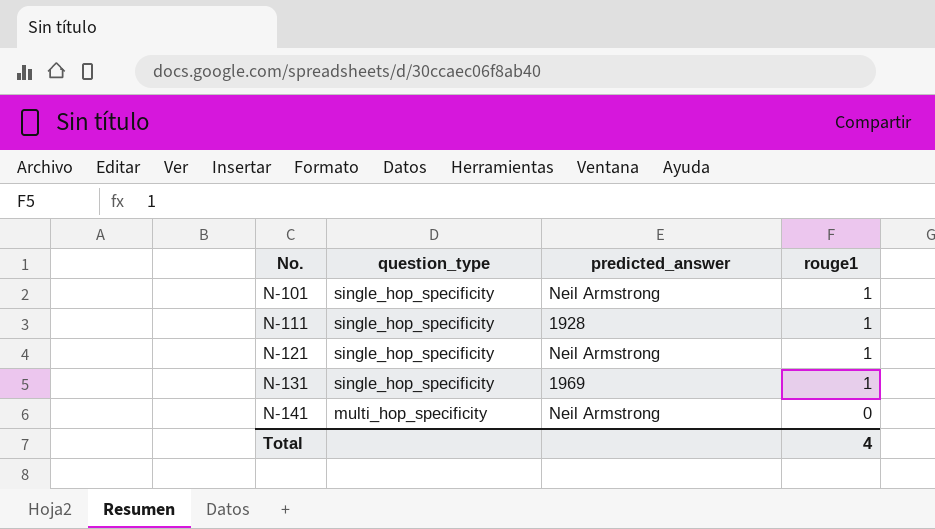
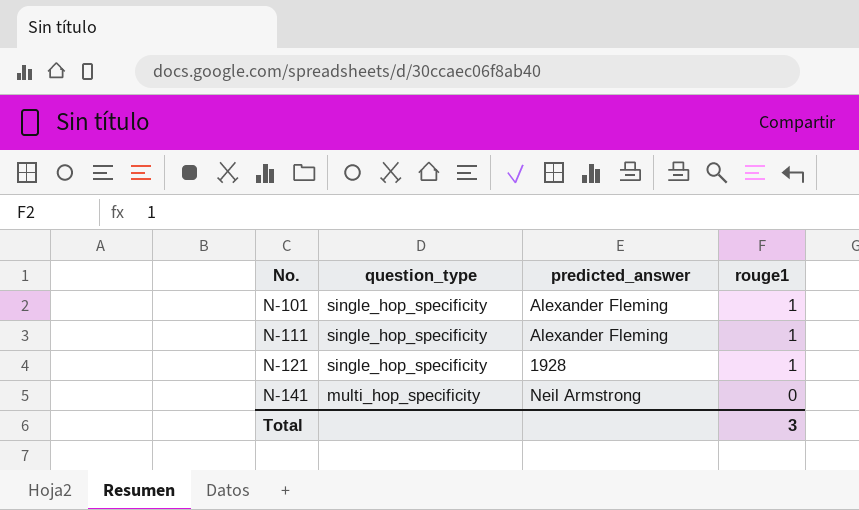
row N-131: single_hop_specificity | 1969 | 1 -> none
N-101 | predicted_answer: Neil Armstrong -> Alexander Fleming
N-111 | predicted_answer: 1928 -> Alexander Fleming
N-121 | predicted_answer: Neil Armstrong -> 1928
Total | rouge1: 4 -> 3

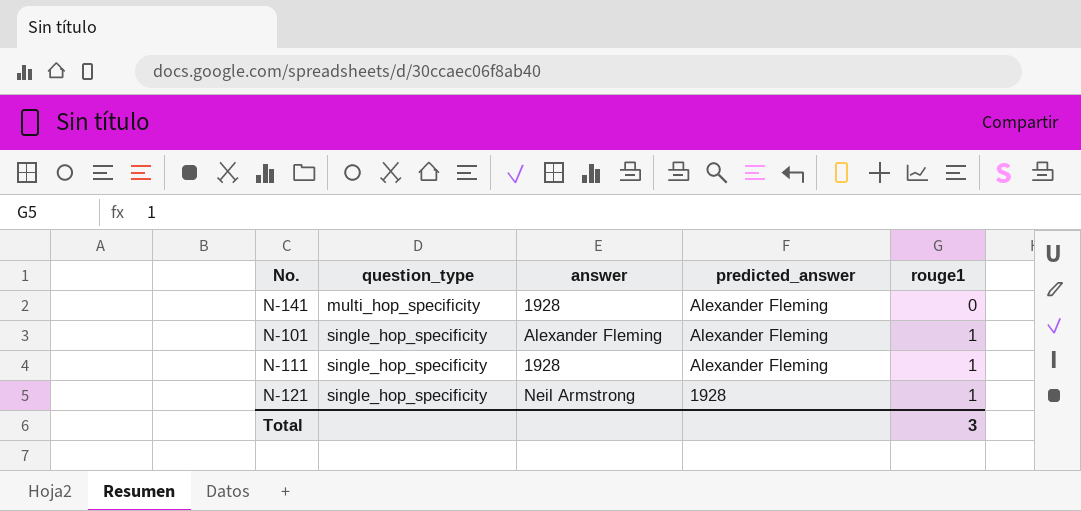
row order: No. ascending -> question_type ascending
column answer | position: none -> 3
N-141 | predicted_answer: Neil Armstrong -> Alexander Fleming

